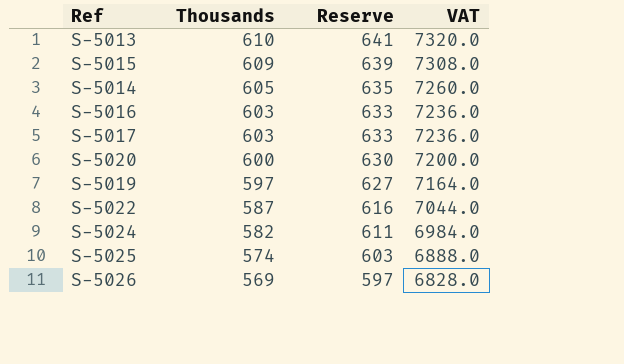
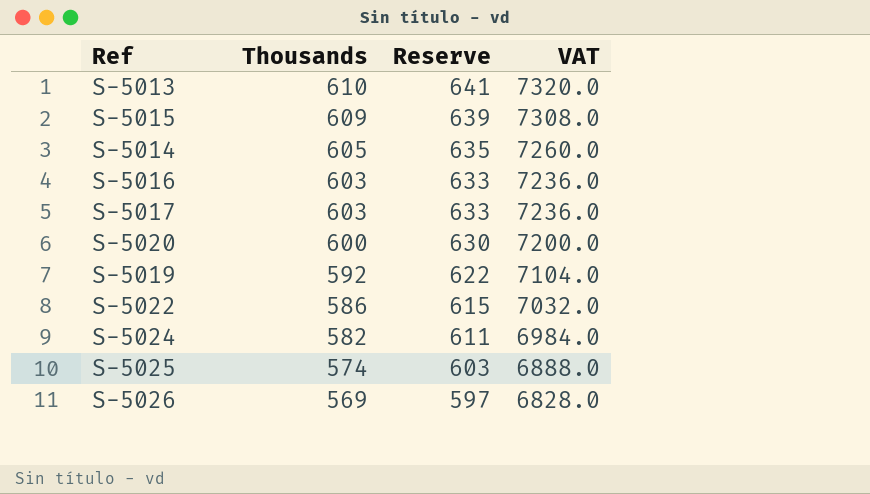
S-5019 | Thousands: 597 -> 592
S-5019 | Reserve: 627 -> 622
S-5019 | VAT: 7164.0 -> 7104.0
S-5022 | Thousands: 587 -> 586
S-5022 | Reserve: 616 -> 615
S-5022 | VAT: 7044.0 -> 7032.0

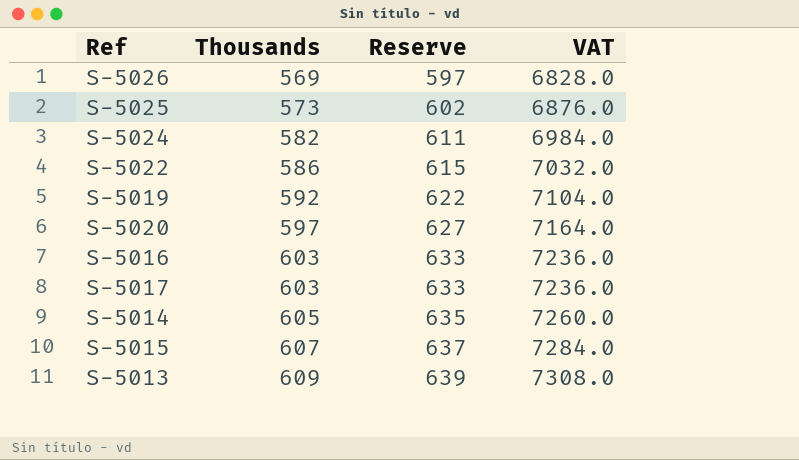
row order: Thousands descending -> Thousands ascending
S-5025 | Thousands: 574 -> 573
S-5025 | Reserve: 603 -> 602
S-5025 | VAT: 6888.0 -> 6876.0
S-5020 | Thousands: 600 -> 597
S-5020 | Reserve: 630 -> 627
S-5020 | VAT: 7200.0 -> 7164.0
S-5015 | Thousands: 609 -> 607
S-5015 | Reserve: 639 -> 637
S-5015 | VAT: 7308.0 -> 7284.0
S-5013 | Thousands: 610 -> 609
S-5013 | Reserve: 641 -> 639
S-5013 | VAT: 7320.0 -> 7308.0

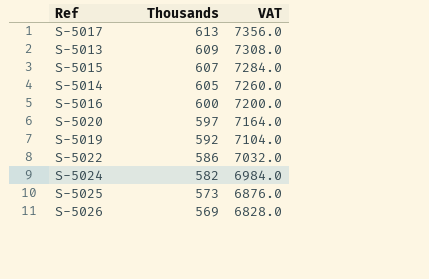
row order: Thousands ascending -> Thousands descending
column Reserve | formula: [Thousands] * 1.05 -> none
S-5017 | Thousands: 603 -> 613
S-5017 | VAT: 7236.0 -> 7356.0
S-5016 | Thousands: 603 -> 600
S-5016 | VAT: 7236.0 -> 7200.0

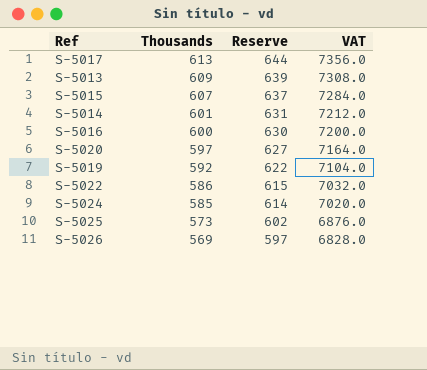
column Reserve | formula: none -> [Thousands] * 1.05
S-5014 | Thousands: 605 -> 601
S-5014 | VAT: 7260.0 -> 7212.0
S-5024 | Thousands: 582 -> 585
S-5024 | VAT: 6984.0 -> 7020.0

